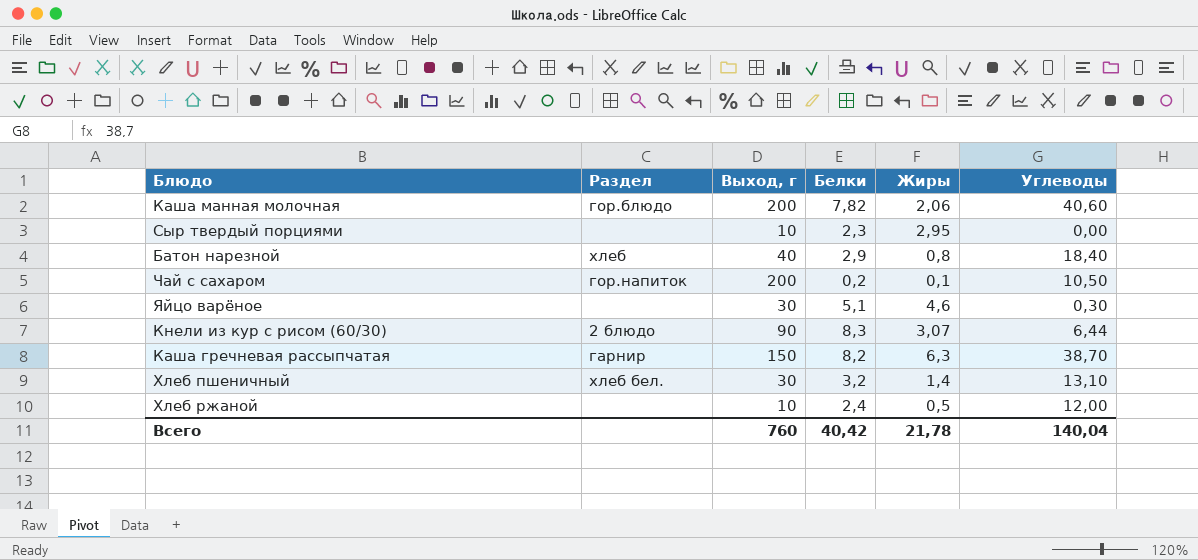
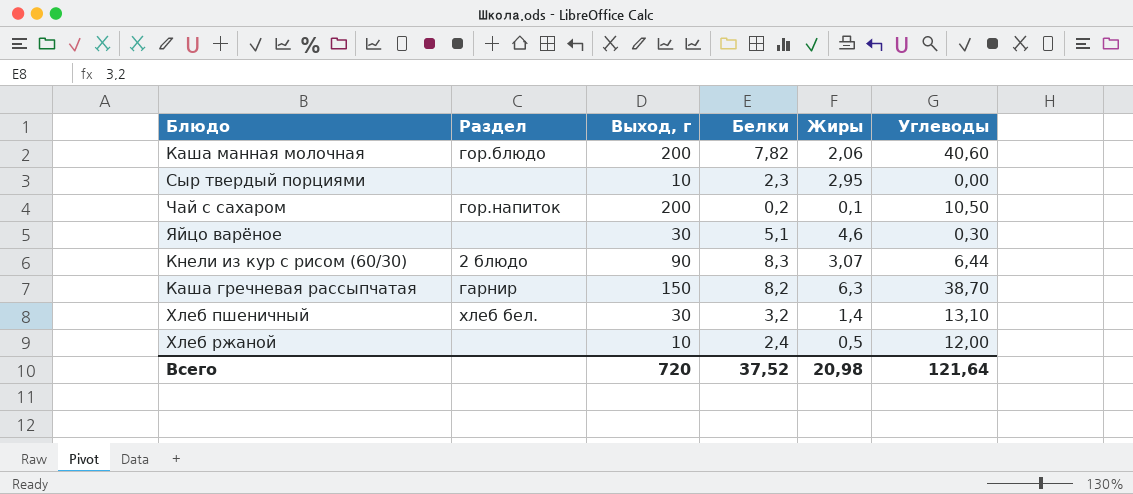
row Батон нарезной: хлеб | 40 | 2,9 | 0,8 | 18,40 -> none
Всего | Выход, г: 760 -> 720
Всего | Белки: 40,42 -> 37,52
Всего | Жиры: 21,78 -> 20,98
Всего | Углеводы: 140,04 -> 121,64

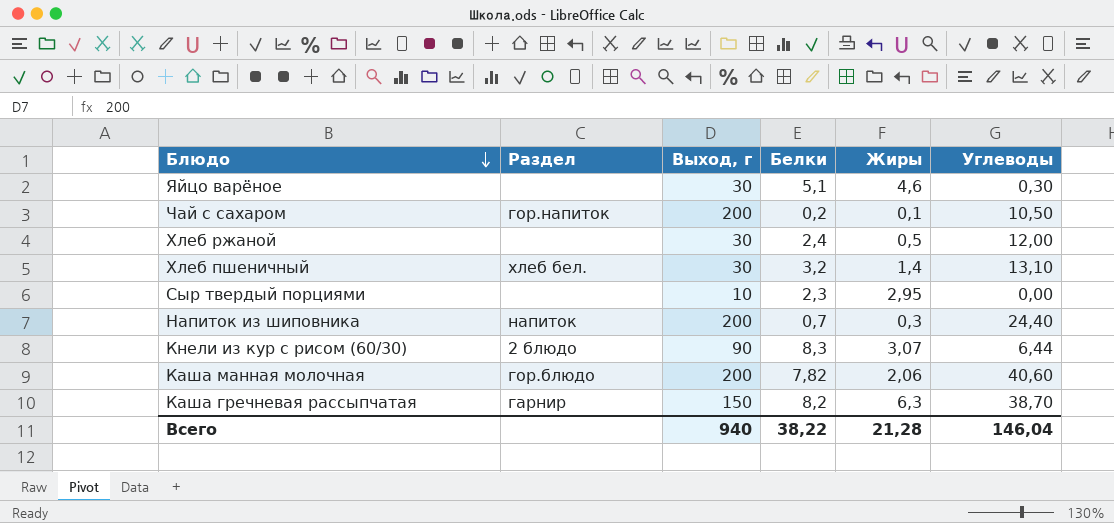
row order: none -> Блюдо descending
Хлеб ржаной | Выход, г: 10 -> 30
row Напиток из шиповника: none -> напиток | 200 | 0,7 | 0,3 | 24,40
Всего | Выход, г: 720 -> 940
Всего | Белки: 37,52 -> 38,22
Всего | Жиры: 20,98 -> 21,28
Всего | Углеводы: 121,64 -> 146,04

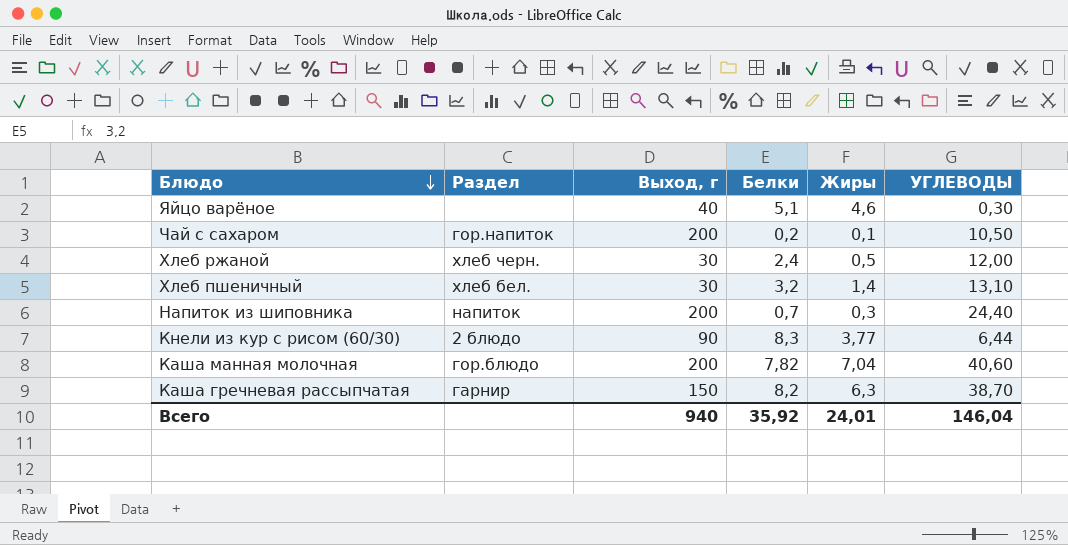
column name: Углеводы -> УГЛЕВОДЫ
row Сыр твердый порциями: none | 10 | 2,3 | 2,95 | 0,00 -> none
Яйцо варёное | Выход, г: 30 -> 40
Хлеб ржаной | Раздел: none -> хлеб черн.
Кнели из кур с рисом (60/30) | Жиры: 3,07 -> 3,77
Каша манная молочная | Жиры: 2,06 -> 7,04
Всего | Белки: 38,22 -> 35,92
Всего | Жиры: 21,28 -> 24,01

